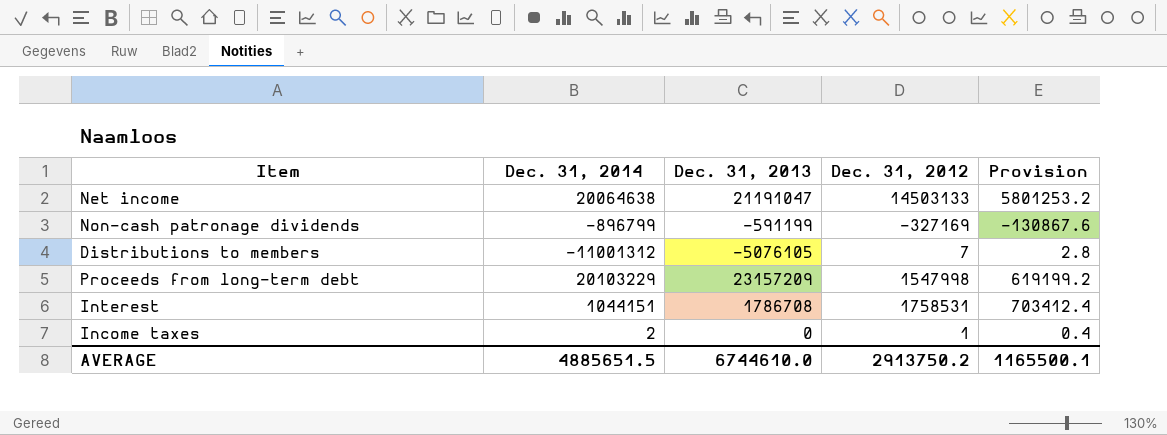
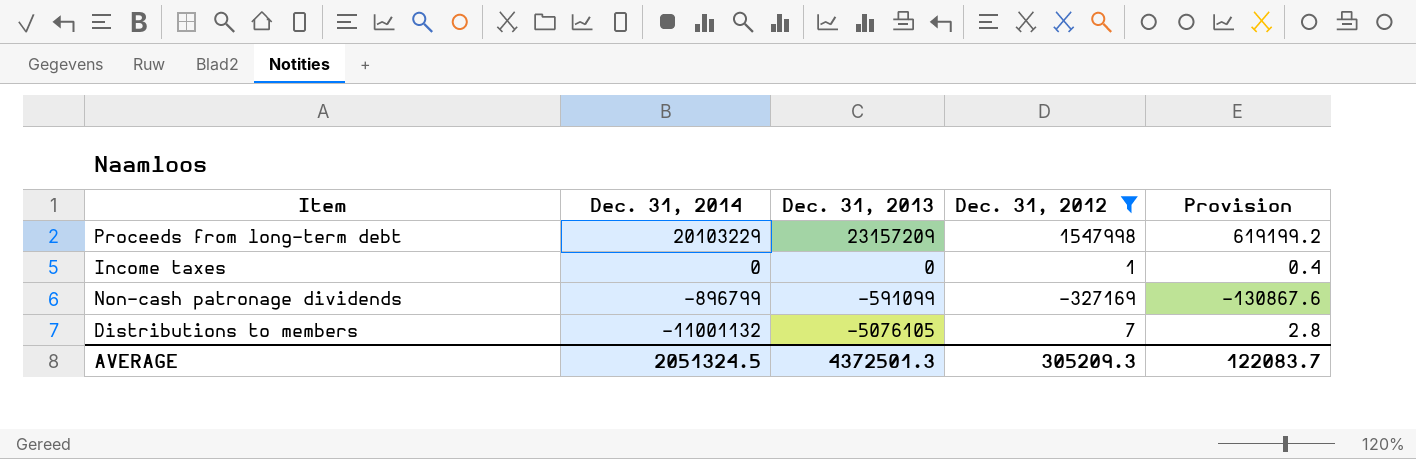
filter: none -> Dec. 31, 2012 <= 1547998
row order: none -> Dec. 31, 2014 descending
Income taxes | Dec. 31, 2014: 2 -> 0
Non-cash patronage dividends | Dec. 31, 2013: -591199 -> -591099
Distributions to members | Dec. 31, 2014: -11001312 -> -11001132
AVERAGE | Dec. 31, 2014: 4885651.5 -> 2051324.5
AVERAGE | Dec. 31, 2013: 6744610.0 -> 4372501.3
AVERAGE | Dec. 31, 2012: 2913750.2 -> 305209.3
AVERAGE | Provision: 1165500.1 -> 122083.7

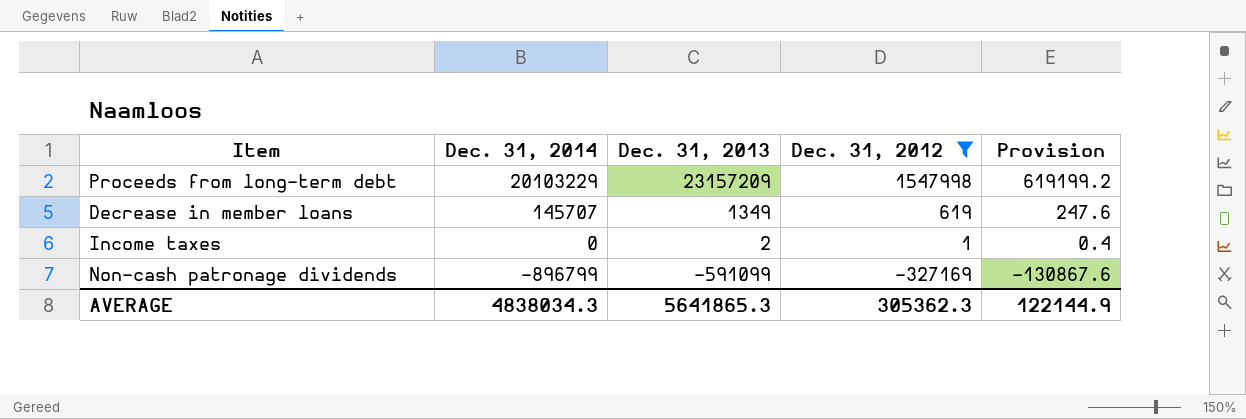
row Distributions to members: -11001132 | -5076105 | 7 | 2.8 -> none
row Decrease in member loans: none -> 145707 | 1349 | 619 | 247.6
Income taxes | Dec. 31, 2013: 0 -> 2
AVERAGE | Dec. 31, 2014: 2051324.5 -> 4838034.3
AVERAGE | Dec. 31, 2013: 4372501.3 -> 5641865.3
AVERAGE | Dec. 31, 2012: 305209.3 -> 305362.3
AVERAGE | Provision: 122083.7 -> 122144.9

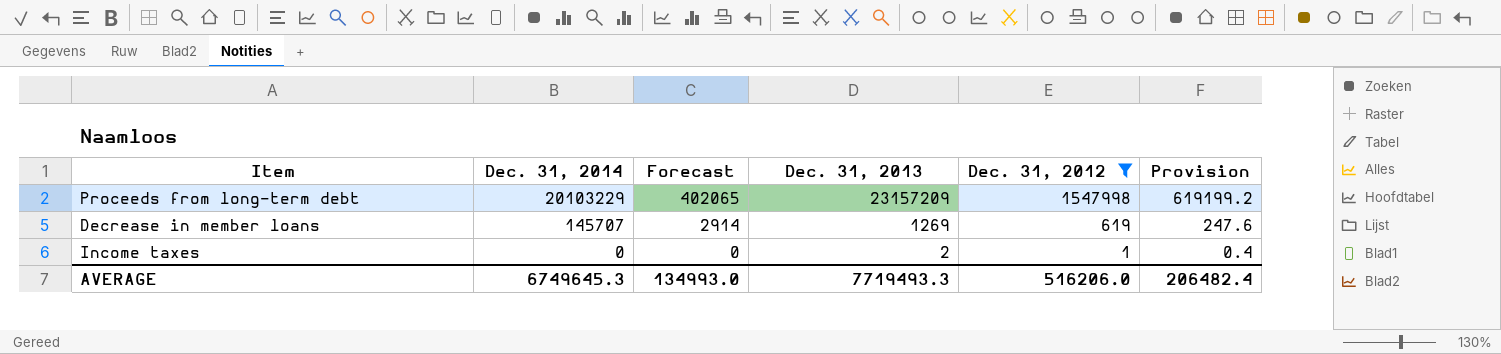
column Forecast | formula: none -> [Dec. 31, 2014] * 0.02
row Non-cash patronage dividends: -896799 | -591099 | -327169 | -130867.6 -> none
Decrease in member loans | Dec. 31, 2013: 1349 -> 1269
AVERAGE | Dec. 31, 2014: 4838034.3 -> 6749645.3
AVERAGE | Dec. 31, 2013: 5641865.3 -> 7719493.3
AVERAGE | Dec. 31, 2012: 305362.3 -> 516206.0
AVERAGE | Provision: 122144.9 -> 206482.4

